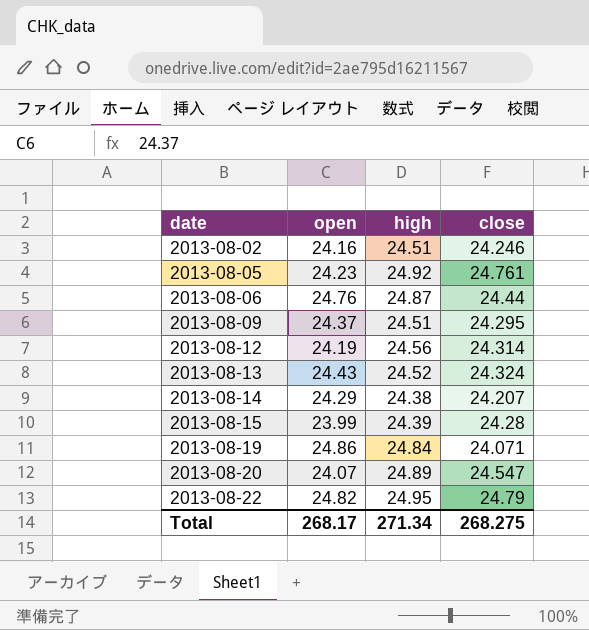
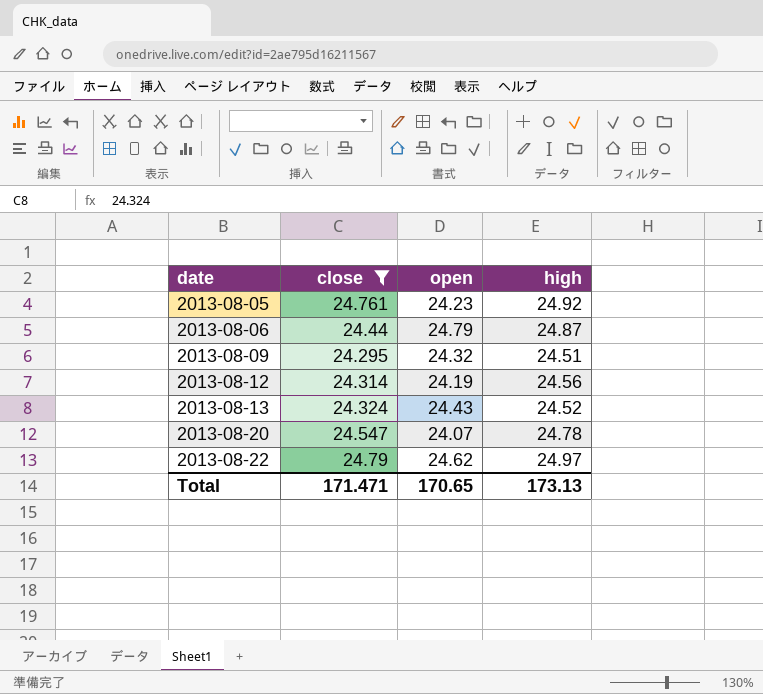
filter: none -> close >= 24.295
column close | position: 4 -> 2
2013-08-06 | open: 24.76 -> 24.79
2013-08-09 | open: 24.37 -> 24.32
2013-08-20 | high: 24.89 -> 24.78
2013-08-22 | open: 24.82 -> 24.62
2013-08-22 | high: 24.95 -> 24.97
Total | close: 268.275 -> 171.471
Total | open: 268.17 -> 170.65
Total | high: 271.34 -> 173.13

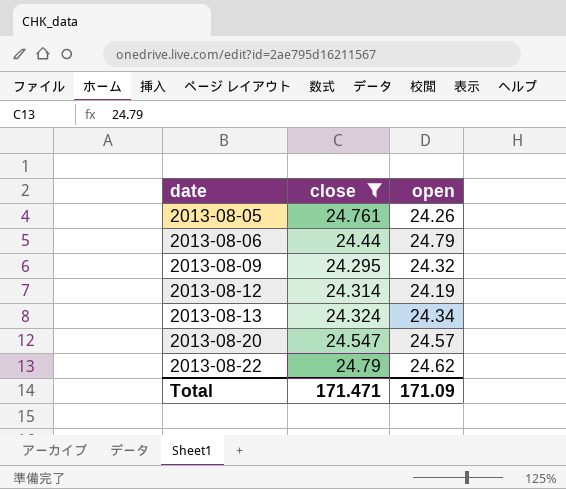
column high | position: 4 -> none
2013-08-05 | open: 24.23 -> 24.26
2013-08-13 | open: 24.43 -> 24.34
2013-08-20 | open: 24.07 -> 24.57
Total | open: 170.65 -> 171.09

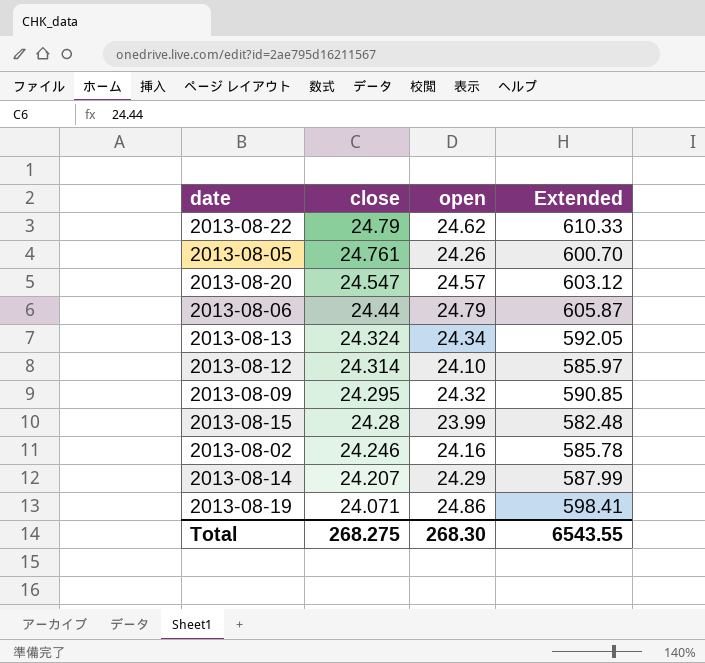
filter: close >= 24.295 -> none
row order: date ascending -> close descending
column Extended | formula: none -> [close] * [open]
2013-08-12 | open: 24.19 -> 24.10
Total | close: 171.471 -> 268.275
Total | open: 171.09 -> 268.30

